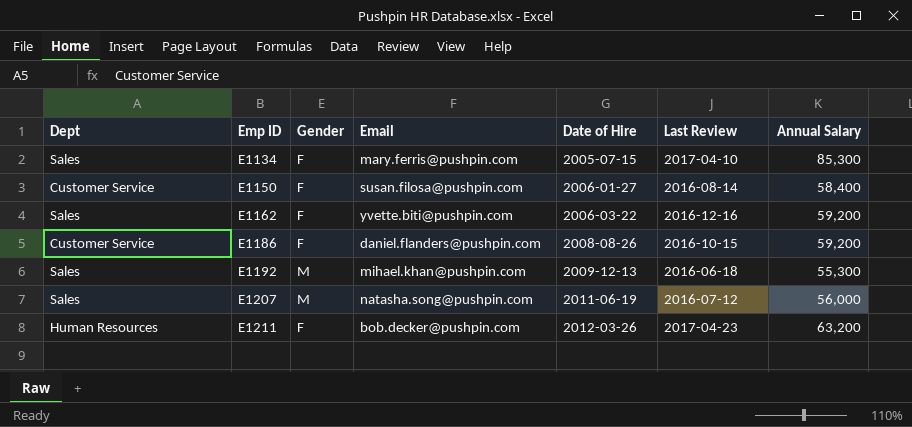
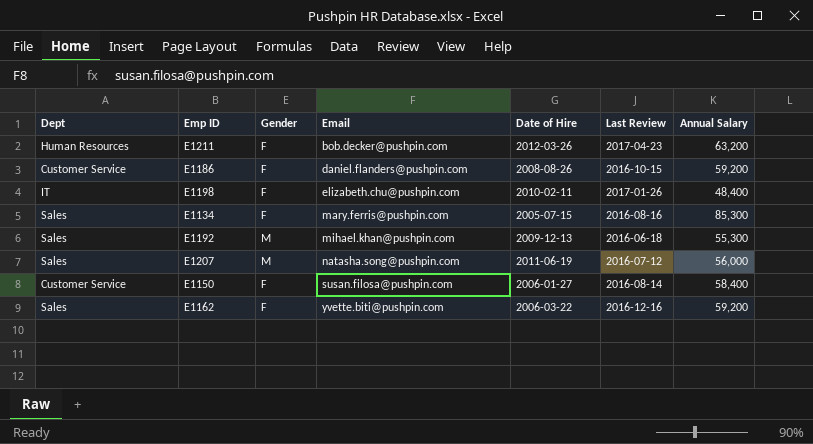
row order: Emp ID ascending -> Email ascending
row E1198: none -> IT | F | elizabeth.chu@pushpin.com | 2010-02-11 | 2017-01-26 | 48,400
E1134 | Last Review: 2017-04-10 -> 2016-08-16

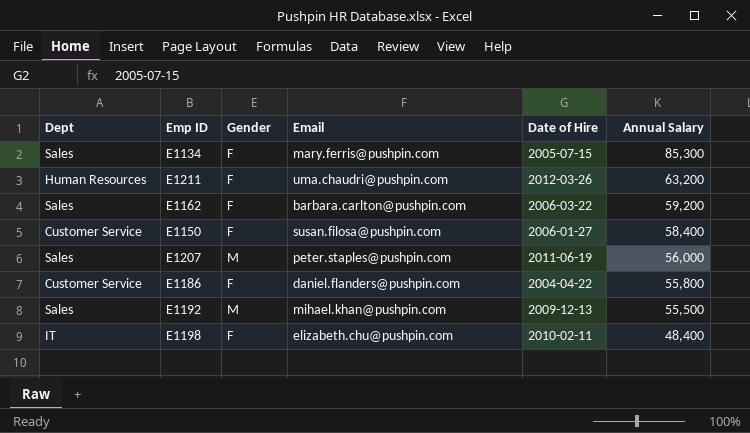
row order: Email ascending -> Annual Salary descending
column Last Review | position: 6 -> none
E1211 | Email: bob.decker@pushpin.com -> uma.chaudri@pushpin.com
E1162 | Email: yvette.biti@pushpin.com -> barbara.carlton@pushpin.com
E1207 | Email: natasha.song@pushpin.com -> peter.staples@pushpin.com
E1186 | Date of Hire: 2008-08-26 -> 2004-04-22
E1186 | Annual Salary: 59,200 -> 55,800
E1192 | Annual Salary: 55,300 -> 55,500

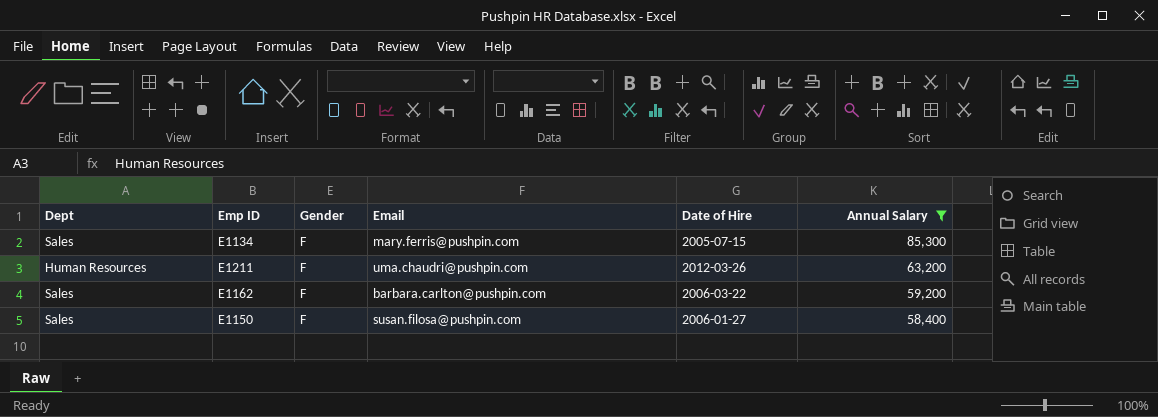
filter: none -> Annual Salary >= 58,400
E1150 | Dept: Customer Service -> Sales

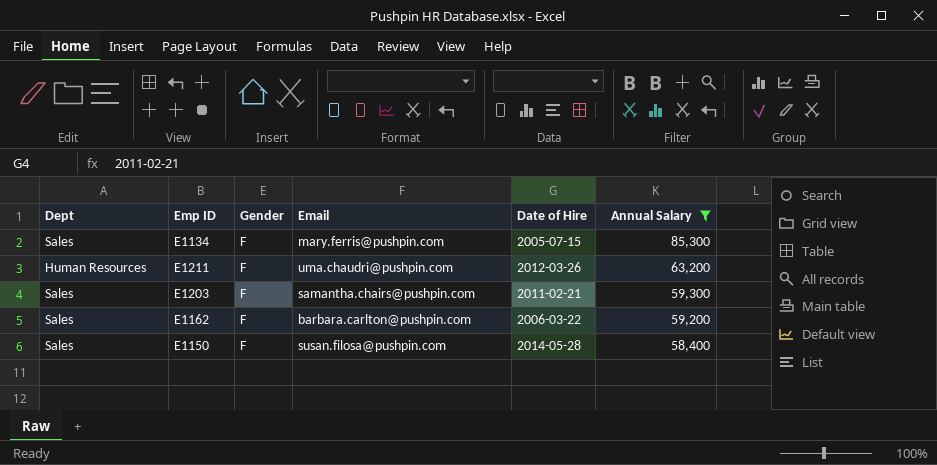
row E1203: none -> Sales | F | samantha.chairs@pushpin.com | 2011-02-21 | 59,300
E1150 | Date of Hire: 2006-01-27 -> 2014-05-28

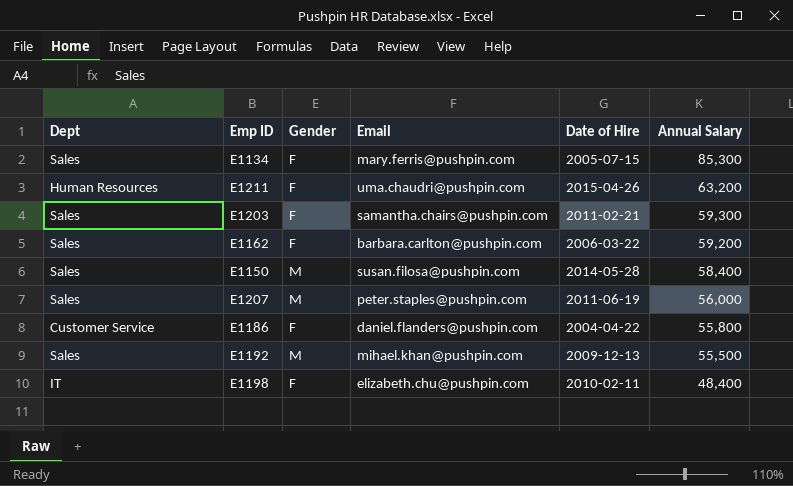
filter: Annual Salary >= 58,400 -> none
E1211 | Date of Hire: 2012-03-26 -> 2015-04-26
E1150 | Gender: F -> M

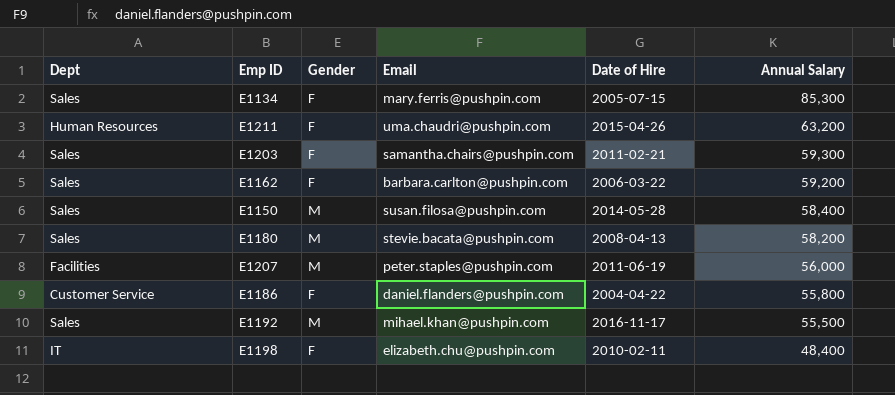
row E1180: none -> Sales | M | stevie.bacata@pushpin.com | 2008-04-13 | 58,200
E1207 | Dept: Sales -> Facilities
E1192 | Date of Hire: 2009-12-13 -> 2016-11-17

